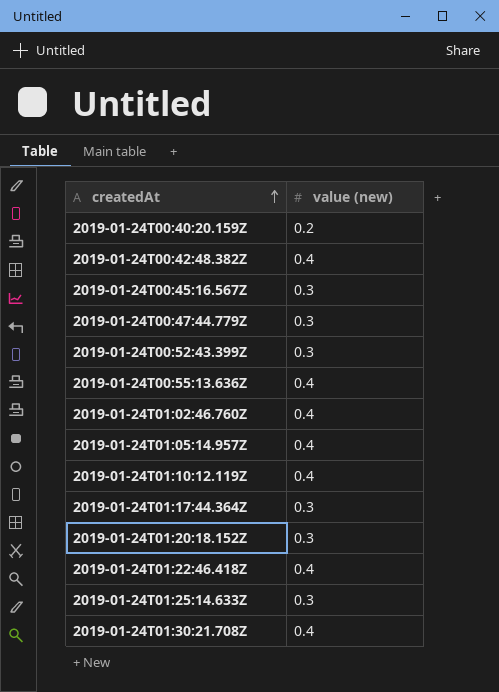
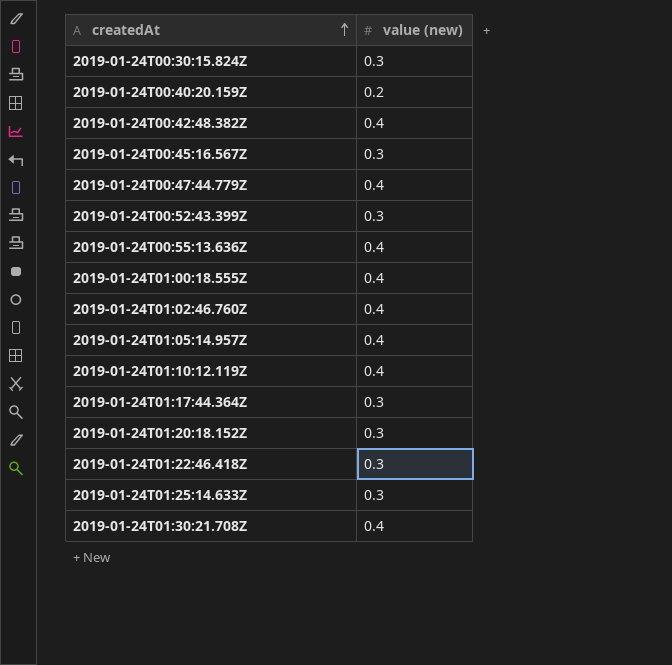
row 2019-01-24T00:30:15.824Z: none -> 0.3
2019-01-24T00:47:44.779Z | value (new): 0.3 -> 0.4
row 2019-01-24T01:00:18.555Z: none -> 0.4
2019-01-24T01:22:46.418Z | value (new): 0.4 -> 0.3

